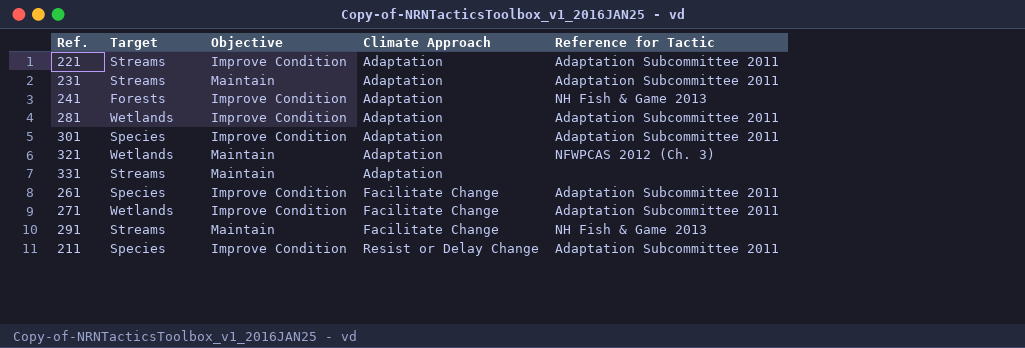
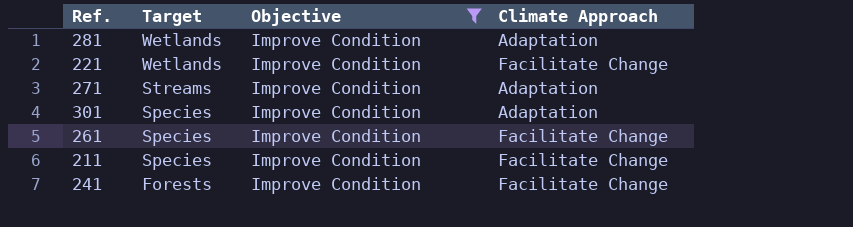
filter: none -> Objective = Improve Condition
row order: Climate Approach ascending -> Target descending
column Reference for Tactic | position: 5 -> none
221 | Target: Streams -> Wetlands
221 | Climate Approach: Adaptation -> Facilitate Change
271 | Target: Wetlands -> Streams
271 | Climate Approach: Facilitate Change -> Adaptation
211 | Climate Approach: Resist or Delay Change -> Facilitate Change
241 | Climate Approach: Adaptation -> Facilitate Change

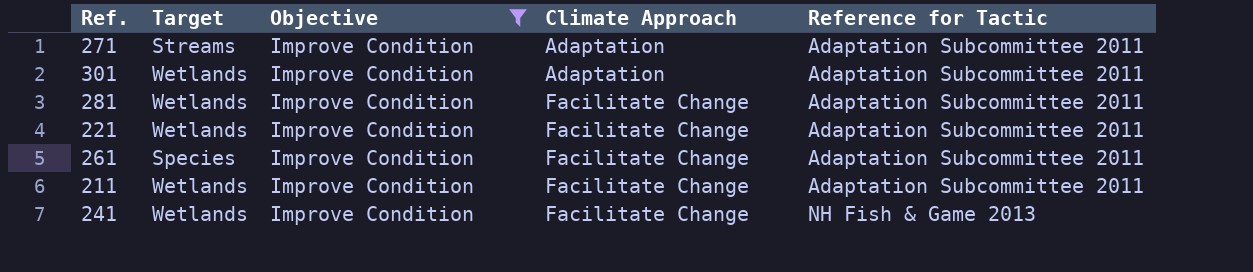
row order: Target descending -> Climate Approach ascending
column Reference for Tactic | position: none -> 5
301 | Target: Species -> Wetlands
281 | Climate Approach: Adaptation -> Facilitate Change
211 | Target: Species -> Wetlands
241 | Target: Forests -> Wetlands

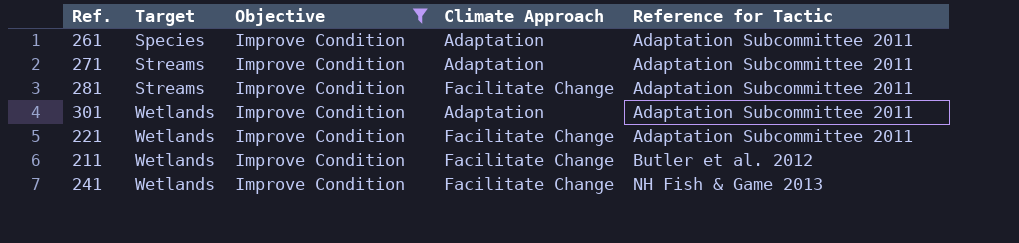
row order: Climate Approach ascending -> Target ascending
261 | Climate Approach: Facilitate Change -> Adaptation
281 | Target: Wetlands -> Streams
211 | Reference for Tactic: Adaptation Subcommittee 2011 -> Butler et al. 2012

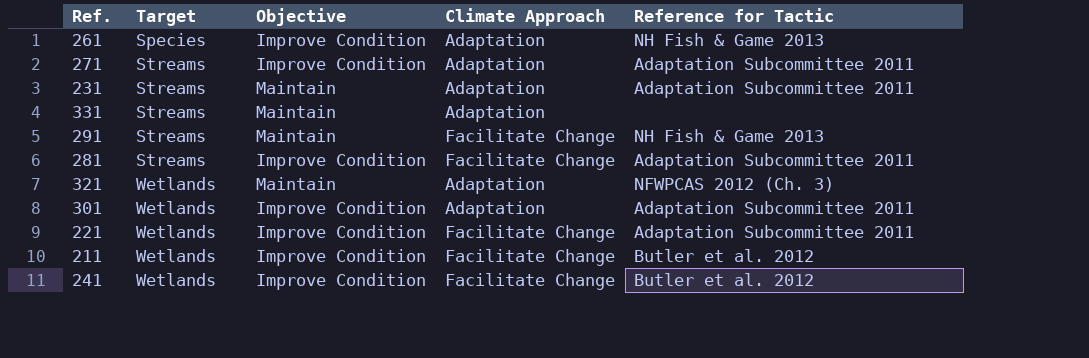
filter: Objective = Improve Condition -> none
261 | Reference for Tactic: Adaptation Subcommittee 2011 -> NH Fish & Game 2013
241 | Reference for Tactic: NH Fish & Game 2013 -> Butler et al. 2012

